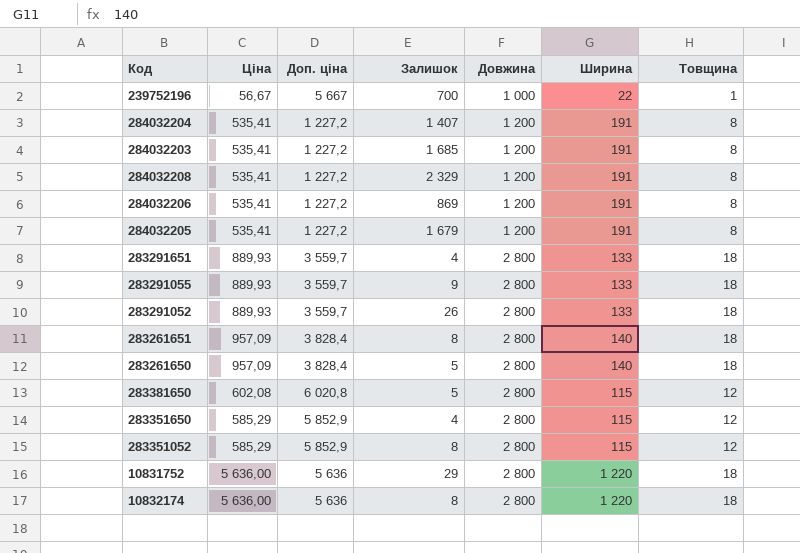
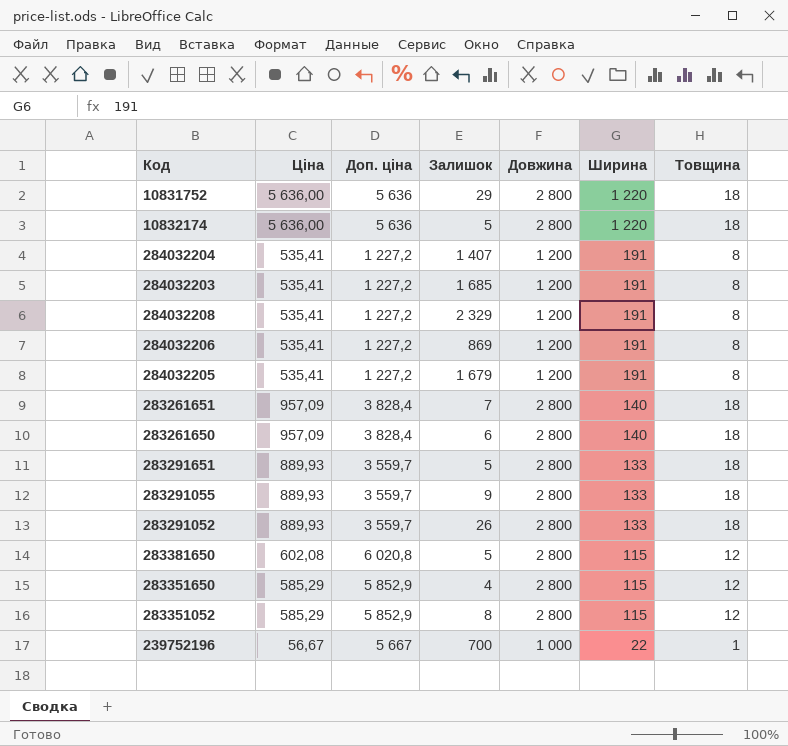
row order: Довжина ascending -> Ширина descending
10832174 | Залишок: 8 -> 5
283261651 | Залишок: 8 -> 7
283261650 | Залишок: 5 -> 6
283291651 | Залишок: 4 -> 5

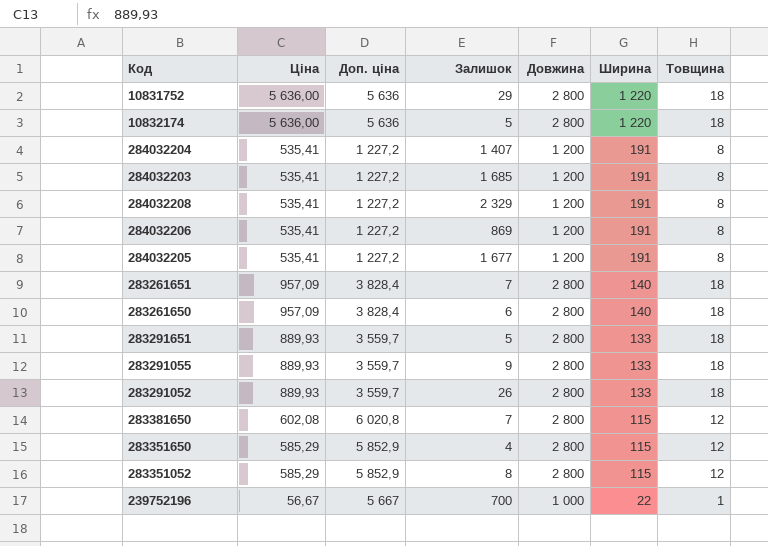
284032205 | Залишок: 1 679 -> 1 677
283381650 | Залишок: 5 -> 7

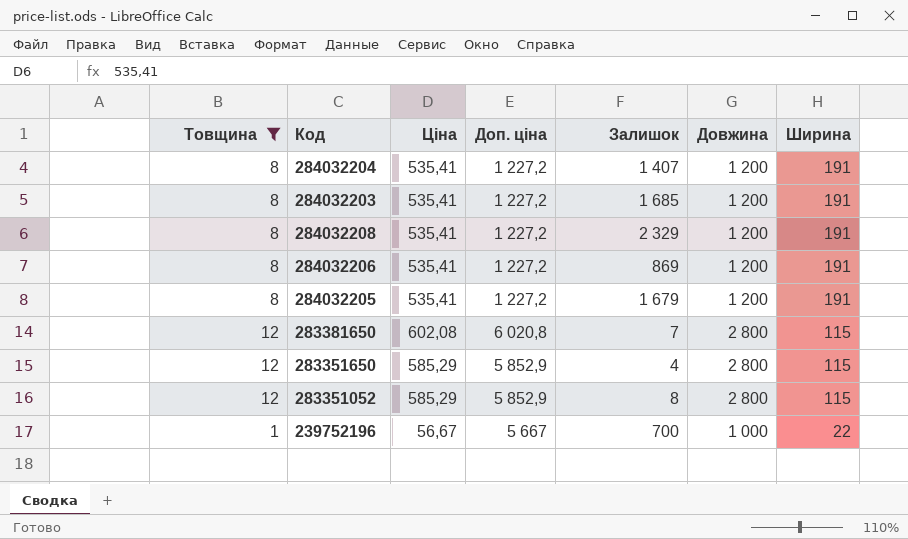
filter: none -> Товщина != 18
column Товщина | position: 7 -> 1
284032205 | Залишок: 1 677 -> 1 679

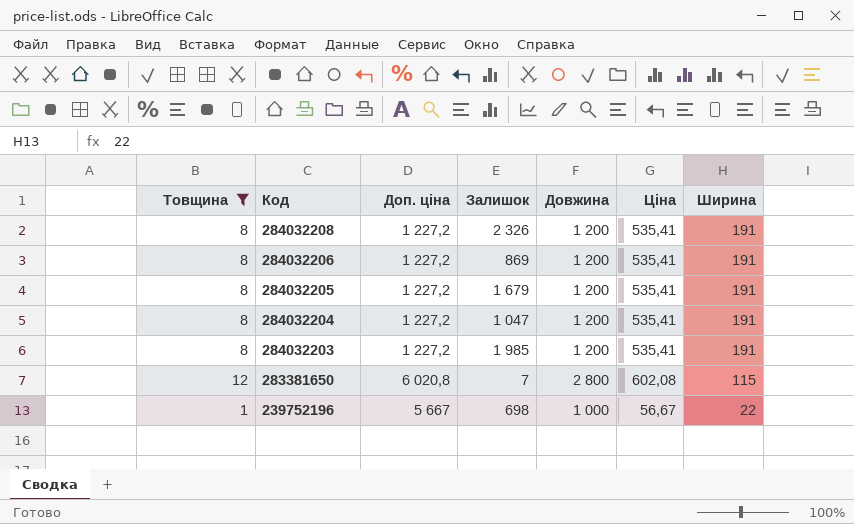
row order: Ширина descending -> Код descending
column Ціна | position: 3 -> 6
row 283351650: 12 | 585,29 | 5 852,9 | 4 | 2 800 | 115 -> none
row 283351052: 12 | 585,29 | 5 852,9 | 8 | 2 800 | 115 -> none
284032208 | Залишок: 2 329 -> 2 326
284032204 | Залишок: 1 407 -> 1 047
284032203 | Залишок: 1 685 -> 1 985
239752196 | Залишок: 700 -> 698

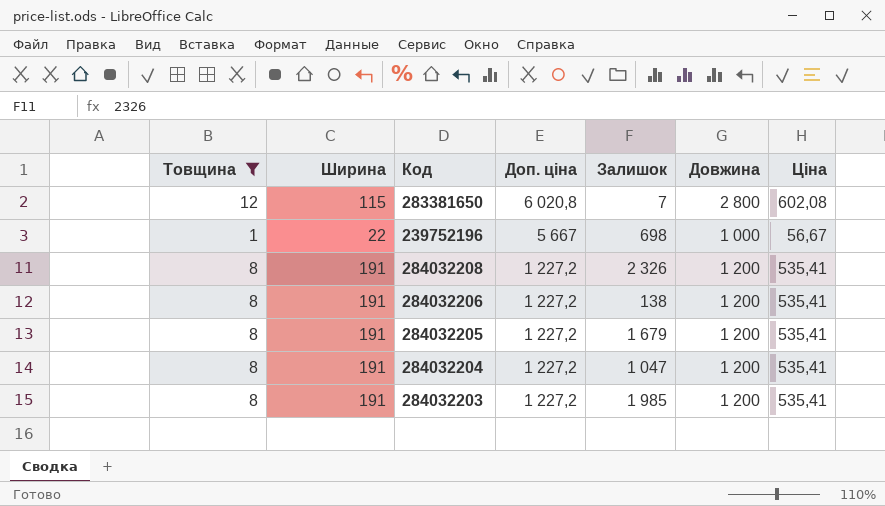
row order: Код descending -> Доп. ціна descending
column Ширина | position: 7 -> 2
284032206 | Залишок: 869 -> 138

